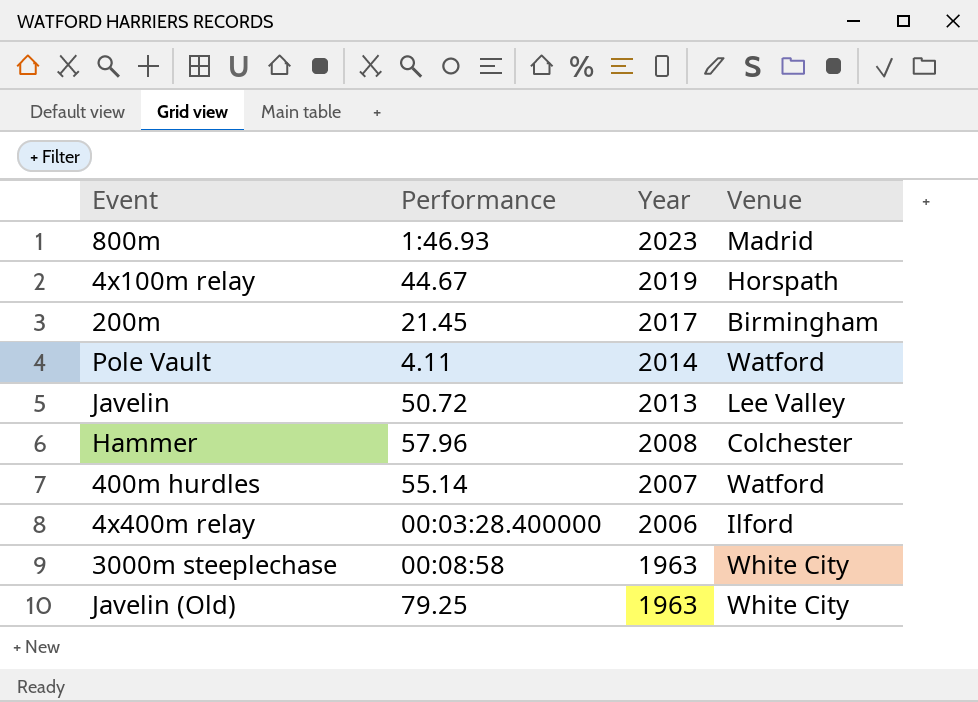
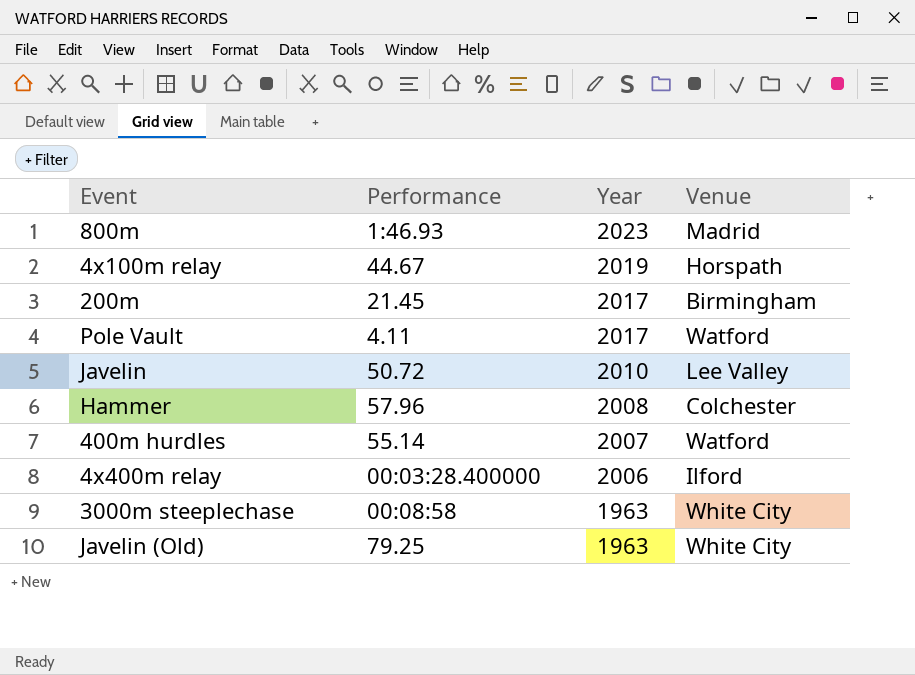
Pole Vault | Year: 2014 -> 2017
Javelin | Year: 2013 -> 2010

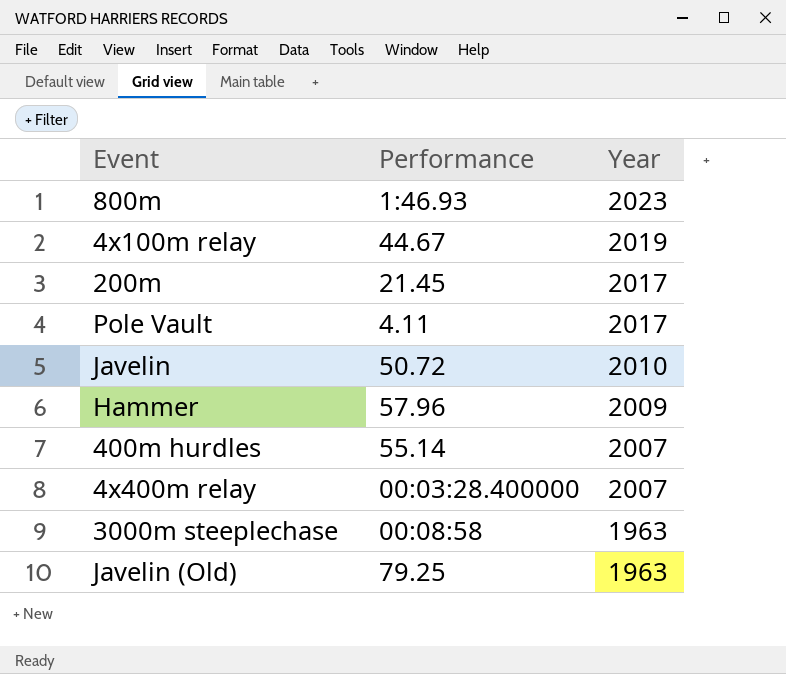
column Venue | position: 4 -> none
Hammer | Year: 2008 -> 2009
4x400m relay | Year: 2006 -> 2007

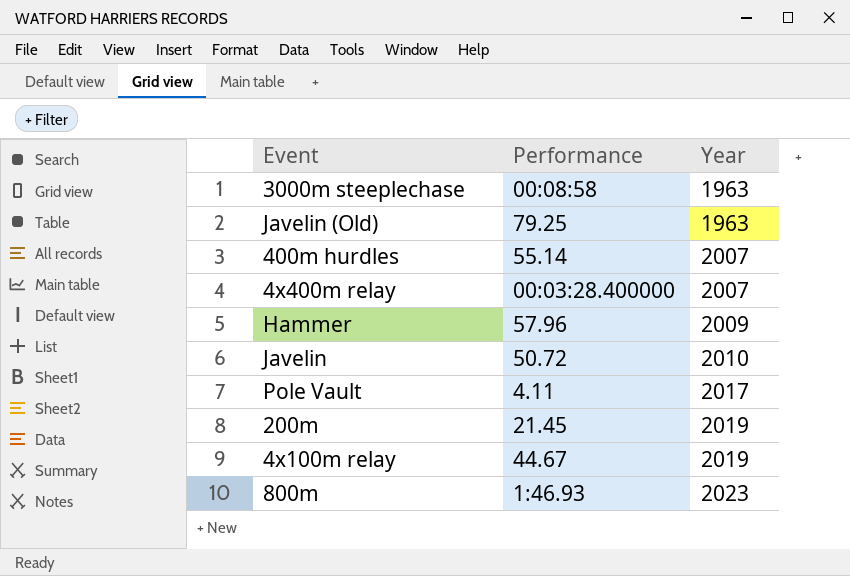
row order: Year descending -> Year ascending
200m | Year: 2017 -> 2019

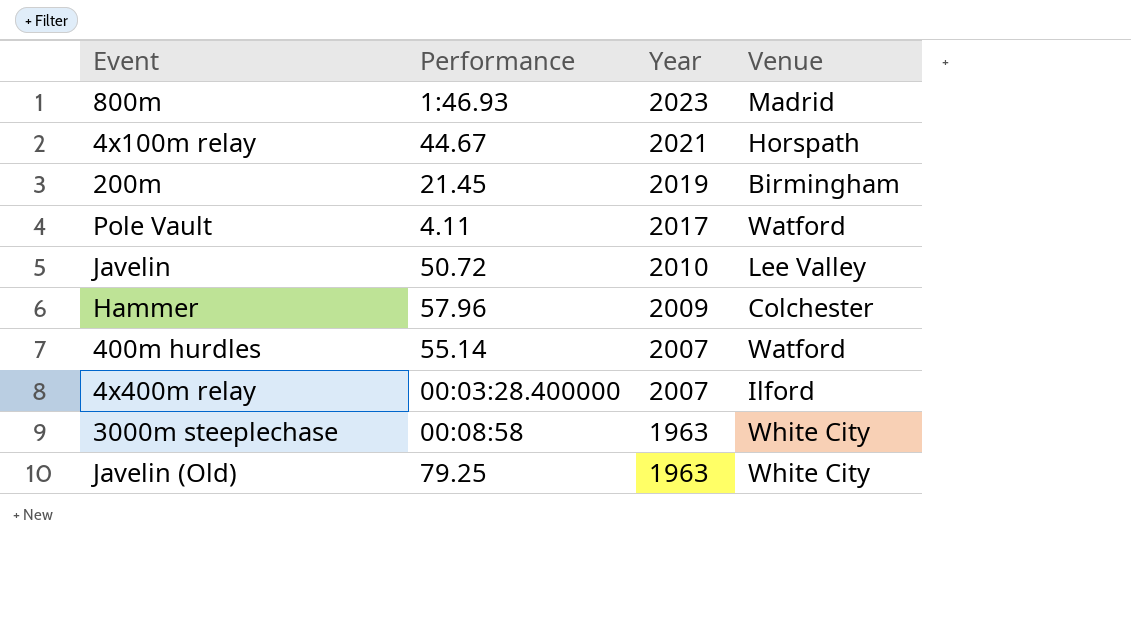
row order: Year ascending -> Year descending
column Venue | position: none -> 4
4x100m relay | Year: 2019 -> 2021

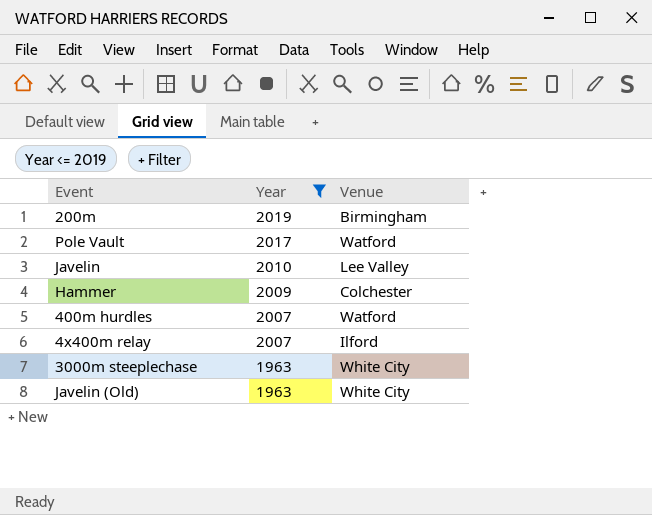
filter: none -> Year <= 2019
column Performance | position: 2 -> none

